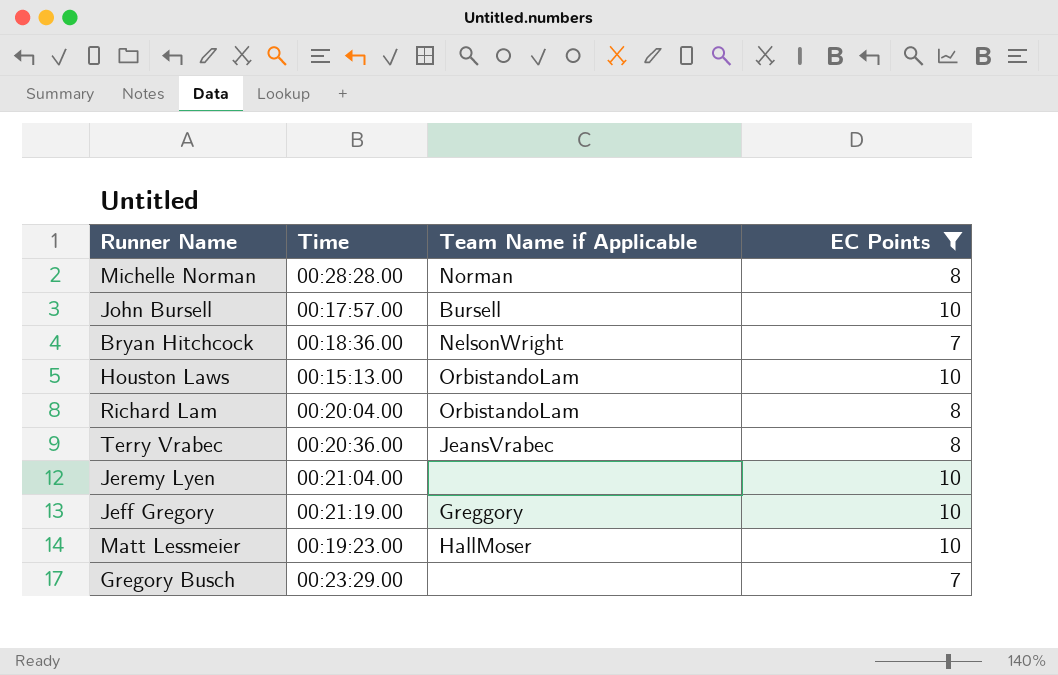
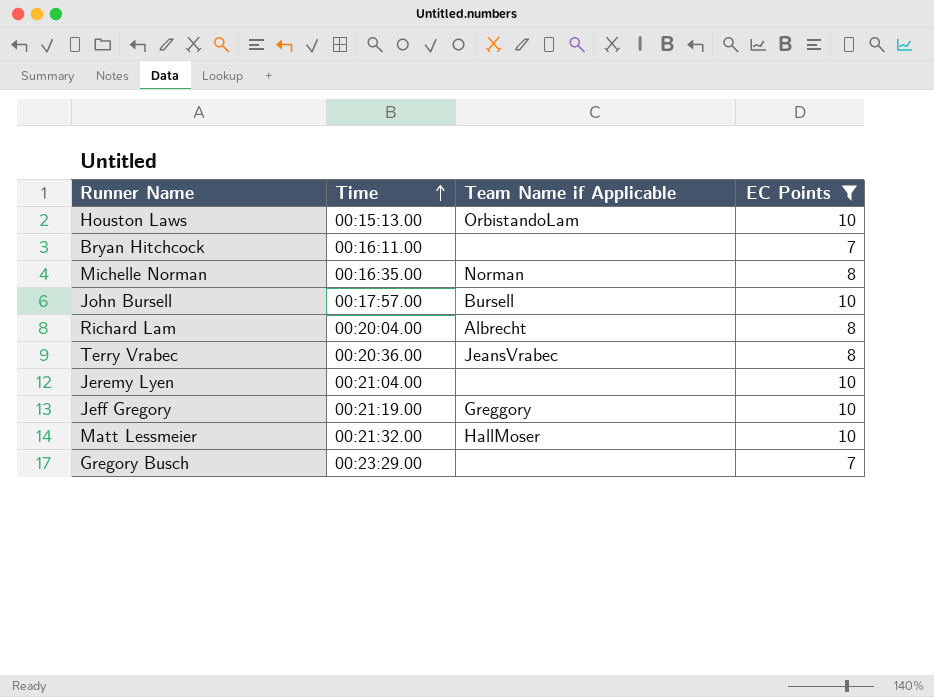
row order: none -> Time ascending
Bryan Hitchcock | Time: 00:18:36.00 -> 00:16:11.00
Bryan Hitchcock | Team Name if Applicable: NelsonWright -> none
Michelle Norman | Time: 00:28:28.00 -> 00:16:35.00
Richard Lam | Team Name if Applicable: OrbistandoLam -> Albrecht
Matt Lessmeier | Time: 00:19:23.00 -> 00:21:32.00

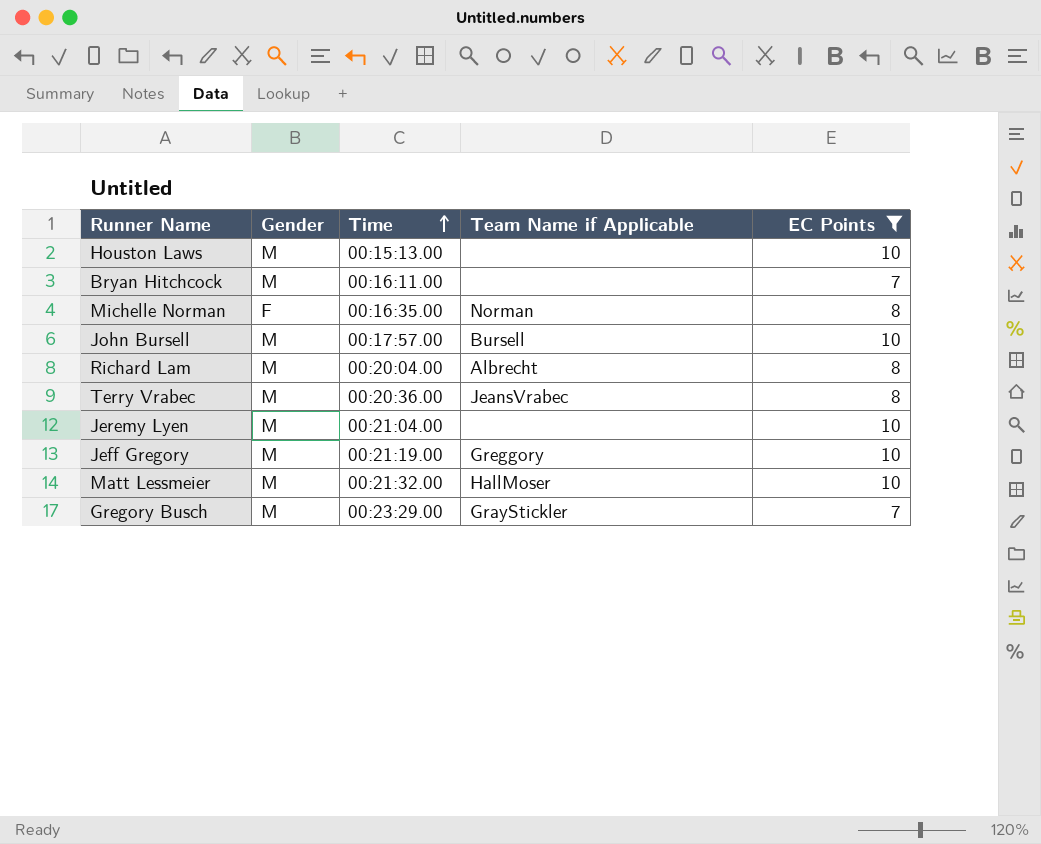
column Gender | position: none -> 2
Houston Laws | Team Name if Applicable: OrbistandoLam -> none
Gregory Busch | Team Name if Applicable: none -> GrayStickler

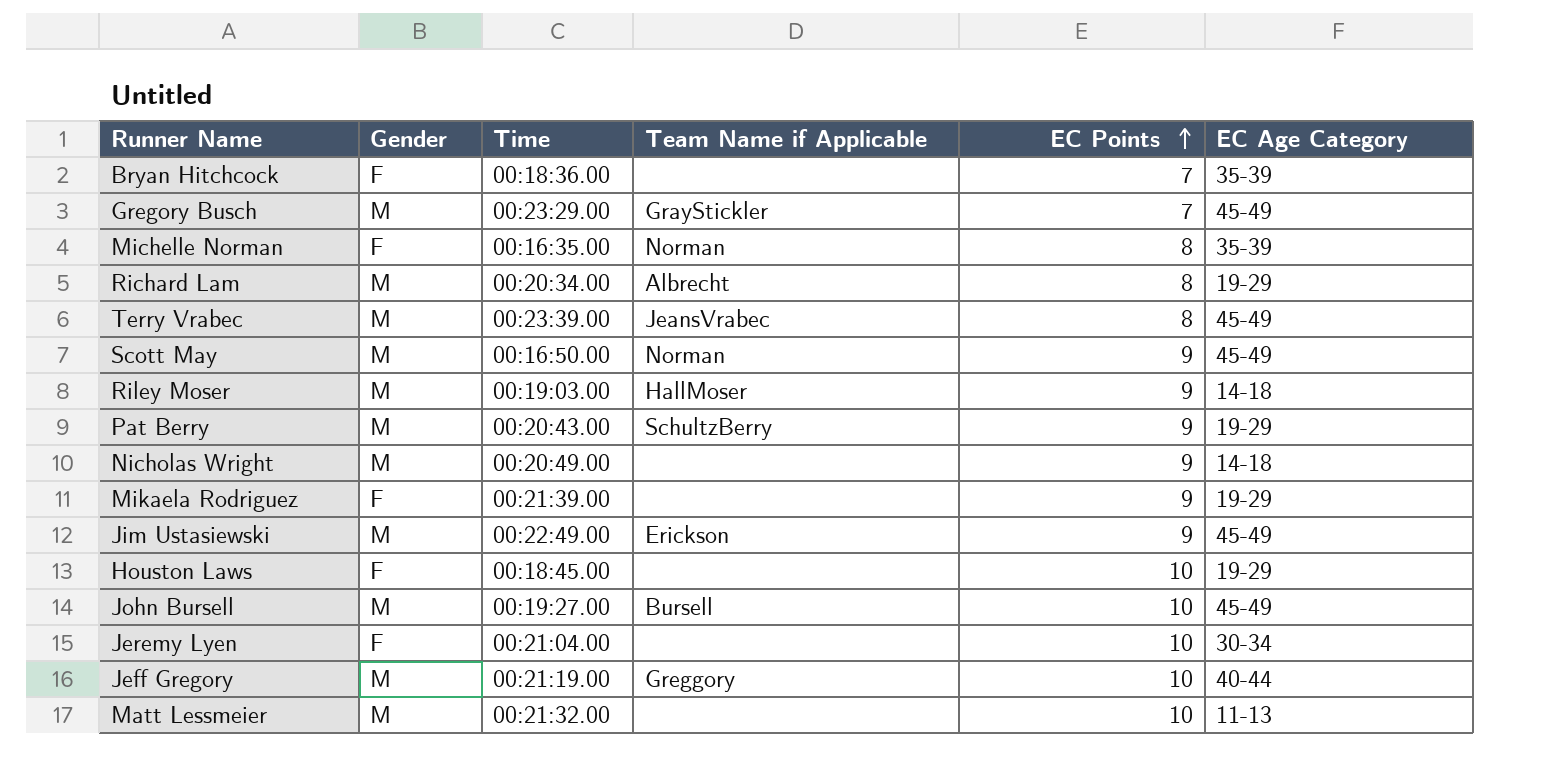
filter: EC Points != 9 -> none
row order: Time ascending -> EC Points ascending
column EC Age Category | position: none -> 6
Bryan Hitchcock | Gender: M -> F
Bryan Hitchcock | Time: 00:16:11.00 -> 00:18:36.00
Richard Lam | Time: 00:20:04.00 -> 00:20:34.00
Terry Vrabec | Time: 00:20:36.00 -> 00:23:39.00
Houston Laws | Gender: M -> F
Houston Laws | Time: 00:15:13.00 -> 00:18:45.00
John Bursell | Time: 00:17:57.00 -> 00:19:27.00
Jeremy Lyen | Gender: M -> F
Matt Lessmeier | Team Name if Applicable: HallMoser -> none

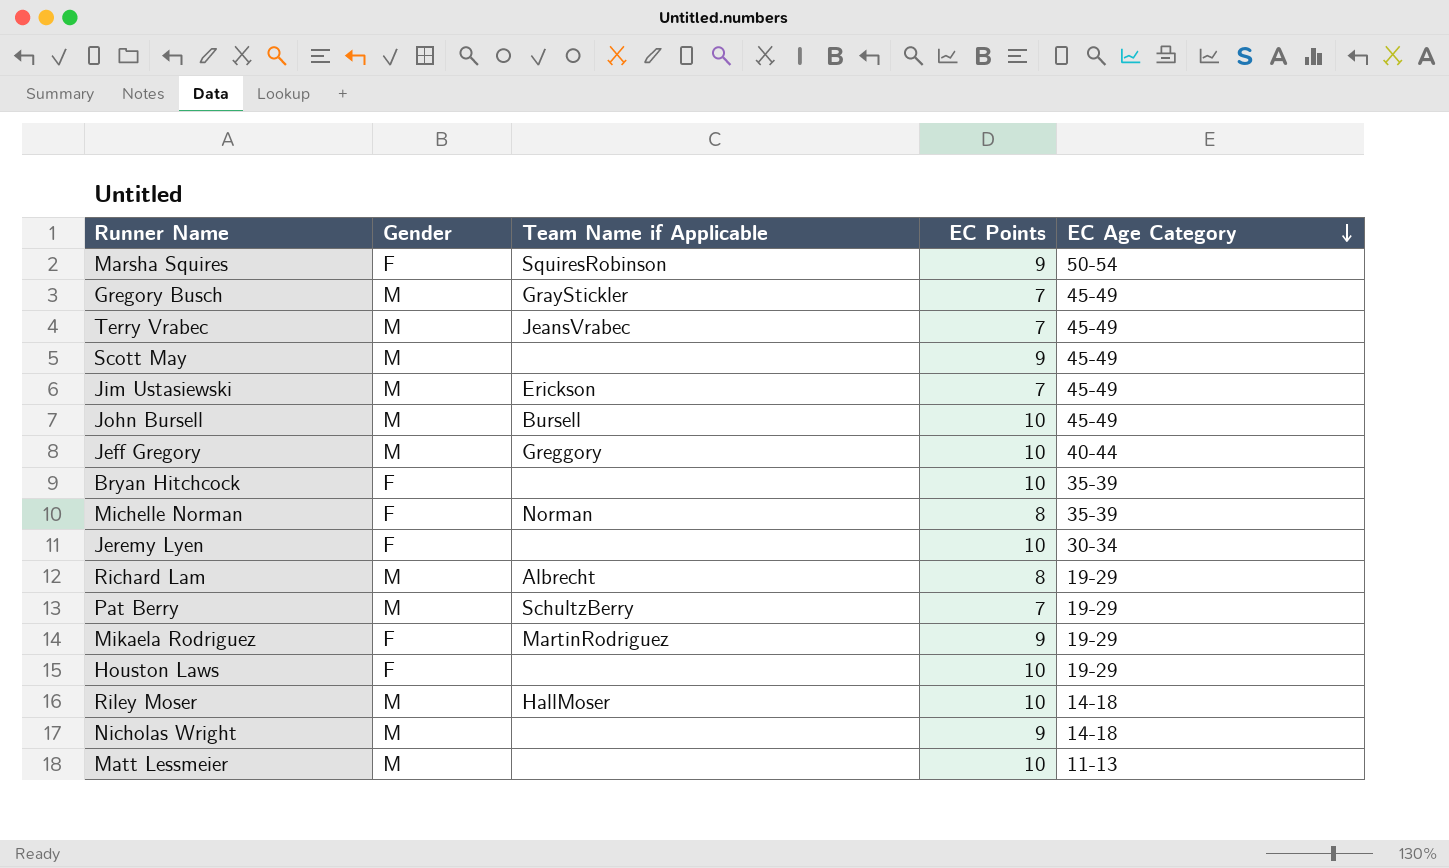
row order: EC Points ascending -> EC Age Category descending
column Time | position: 3 -> none
row Marsha Squires: none -> F | SquiresRobinson | 9 | 50-54
Terry Vrabec | EC Points: 8 -> 7
Scott May | Team Name if Applicable: Norman -> none
Jim Ustasiewski | EC Points: 9 -> 7
Bryan Hitchcock | EC Points: 7 -> 10
Pat Berry | EC Points: 9 -> 7
Mikaela Rodriguez | Team Name if Applicable: none -> MartinRodriguez
Riley Moser | EC Points: 9 -> 10

